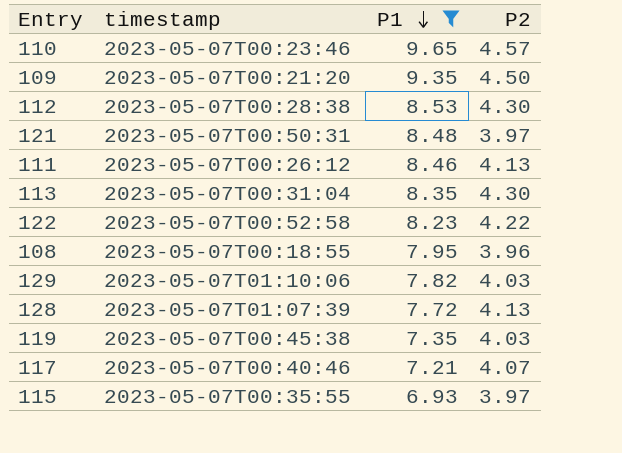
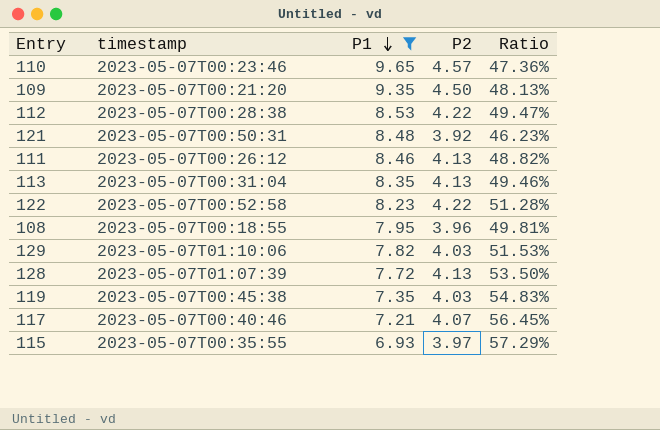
column Ratio | formula: none -> [P2] / [P1]
112 | P2: 4.30 -> 4.22
121 | P2: 3.97 -> 3.92
113 | P2: 4.30 -> 4.13

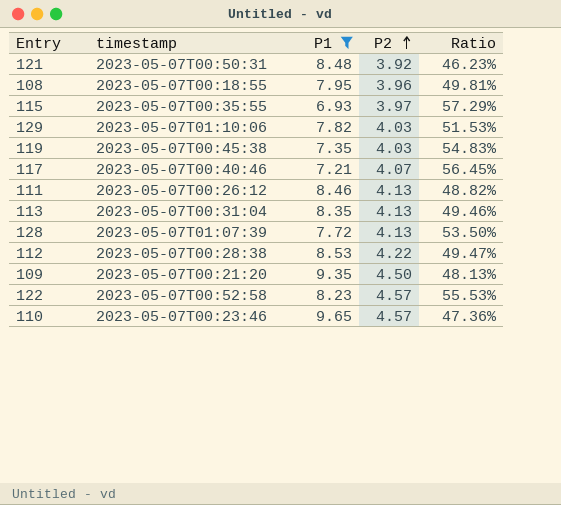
row order: P1 descending -> P2 ascending
122 | P2: 4.22 -> 4.57
122 | Ratio: 51.28% -> 55.53%

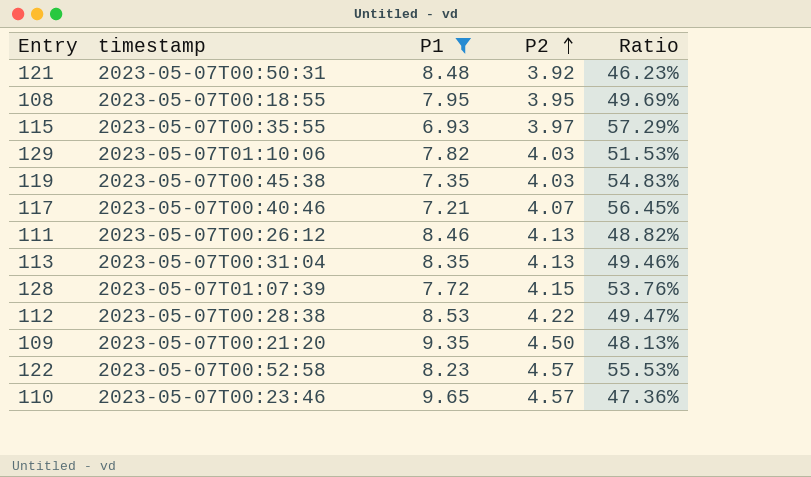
108 | P2: 3.96 -> 3.95
108 | Ratio: 49.81% -> 49.69%
128 | P2: 4.13 -> 4.15
128 | Ratio: 53.50% -> 53.76%

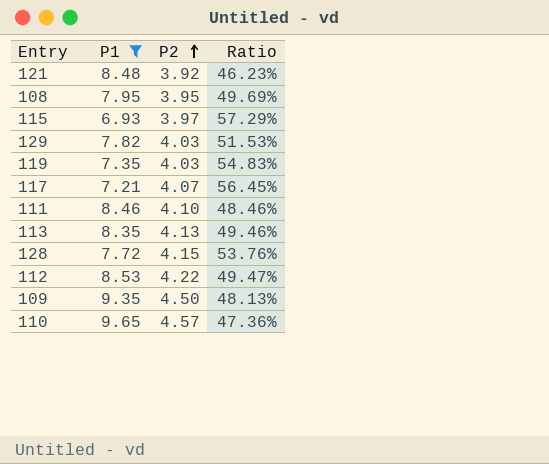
column timestamp | position: 2 -> none
row 122: 2023-05-07T00:52:58 | 8.23 | 4.57 | 55.53% -> none
111 | P2: 4.13 -> 4.10
111 | Ratio: 48.82% -> 48.46%

